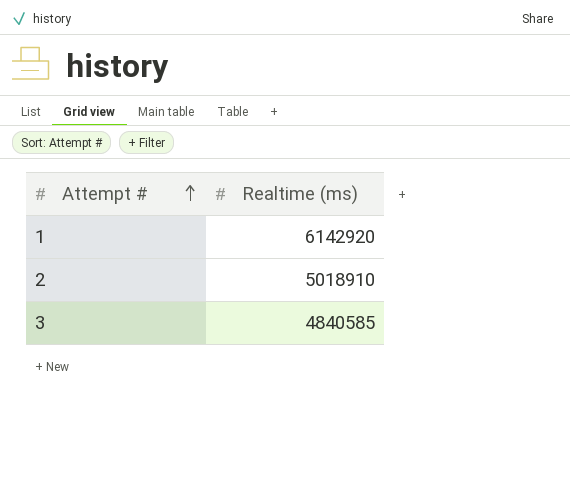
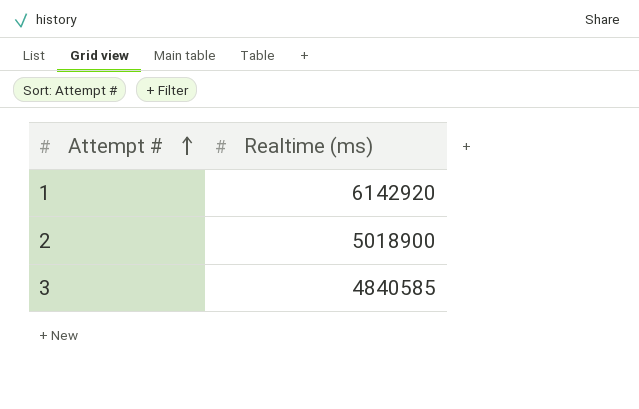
2 | Realtime (ms): 5018910 -> 5018900

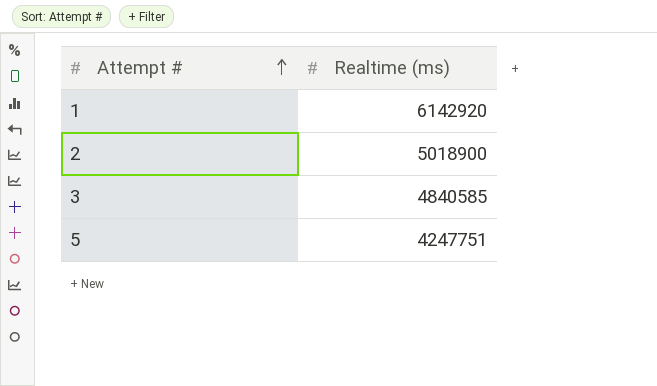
row 5: none -> 4247751

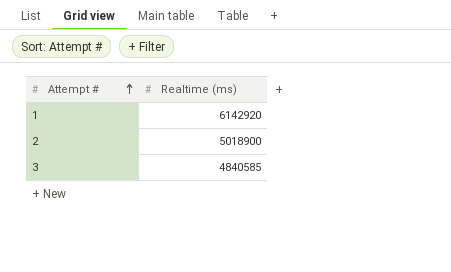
row 5: 4247751 -> none

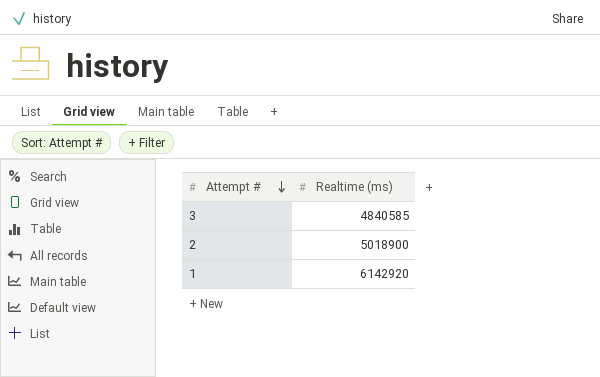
row order: Attempt # ascending -> Attempt # descending

